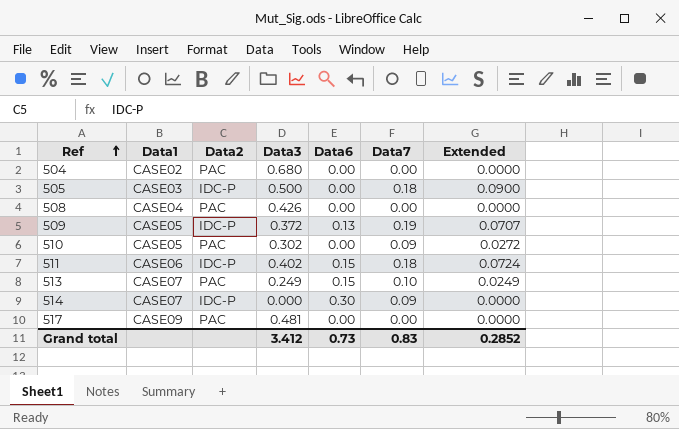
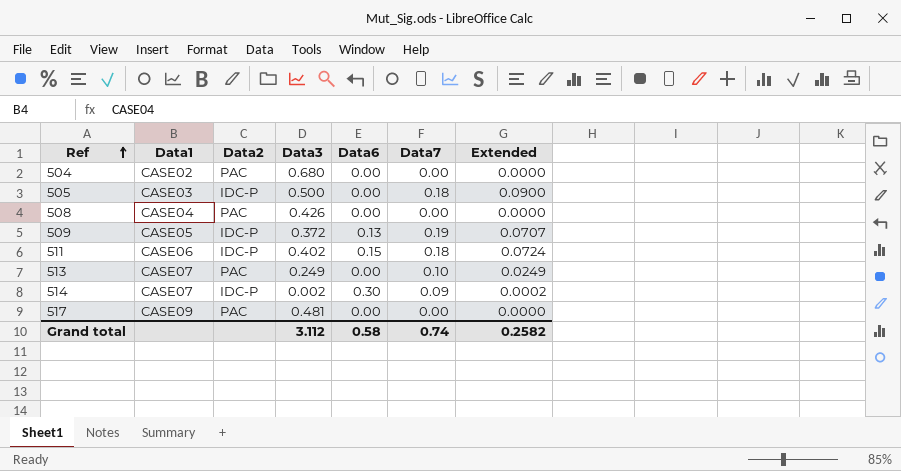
row 510: CASE05 | PAC | 0.302 | 0.00 | 0.09 | 0.0272 -> none
513 | Data6: 0.15 -> 0.00
514 | Data3: 0.000 -> 0.002
514 | Extended: 0.0000 -> 0.0002
Grand total | Data3: 3.412 -> 3.112
Grand total | Data6: 0.73 -> 0.58
Grand total | Data7: 0.83 -> 0.74
Grand total | Extended: 0.2852 -> 0.2582

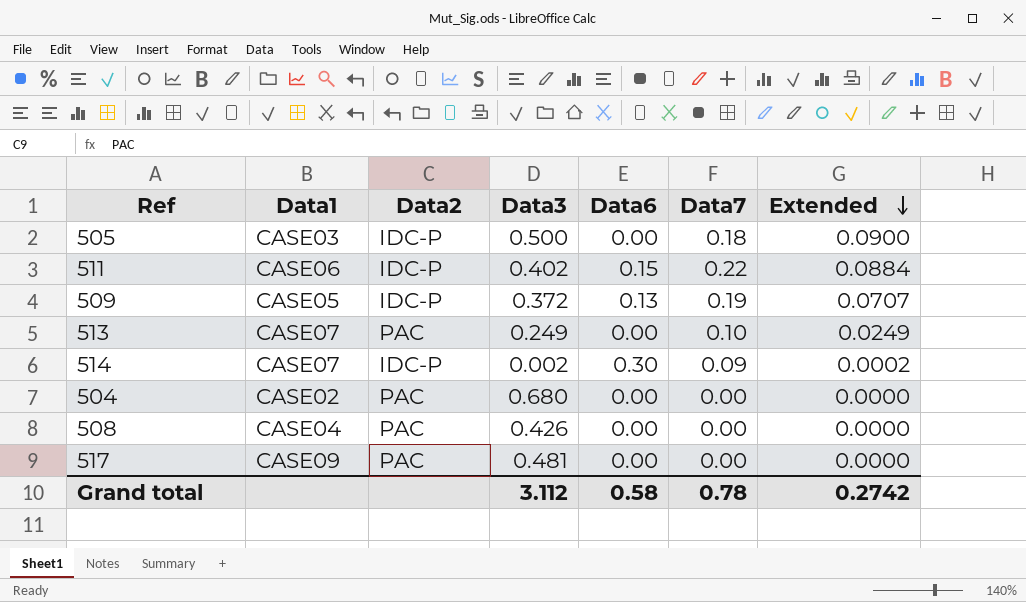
row order: Ref ascending -> Extended descending
511 | Data7: 0.18 -> 0.22
511 | Extended: 0.0724 -> 0.0884
Grand total | Data7: 0.74 -> 0.78
Grand total | Extended: 0.2582 -> 0.2742

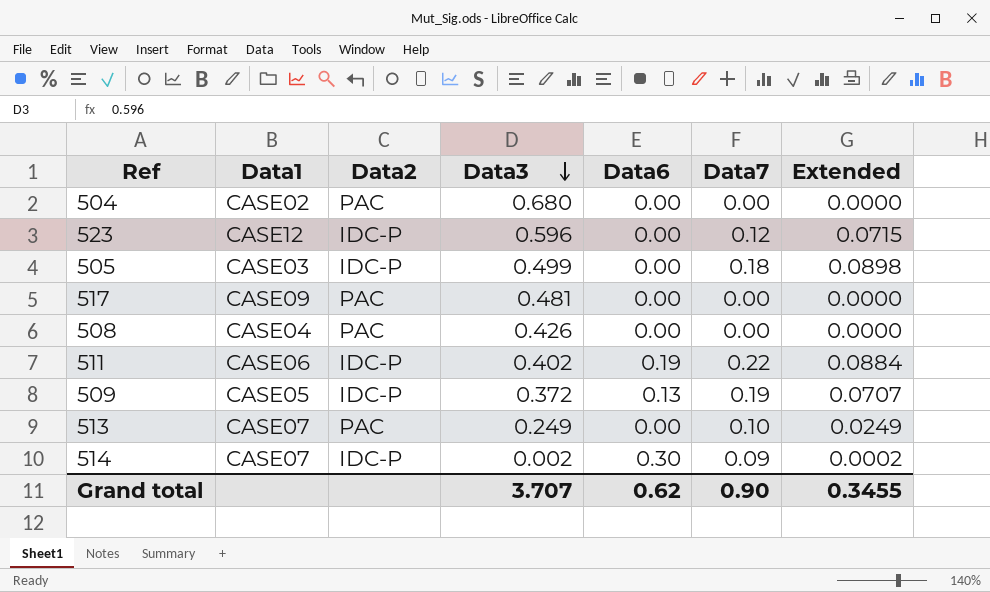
row order: Extended descending -> Data3 descending
row 523: none -> CASE12 | IDC-P | 0.596 | 0.00 | 0.12 | 0.0715
505 | Data3: 0.500 -> 0.499
505 | Extended: 0.0900 -> 0.0898
511 | Data6: 0.15 -> 0.19
Grand total | Data3: 3.112 -> 3.707
Grand total | Data6: 0.58 -> 0.62
Grand total | Data7: 0.78 -> 0.90
Grand total | Extended: 0.2742 -> 0.3455

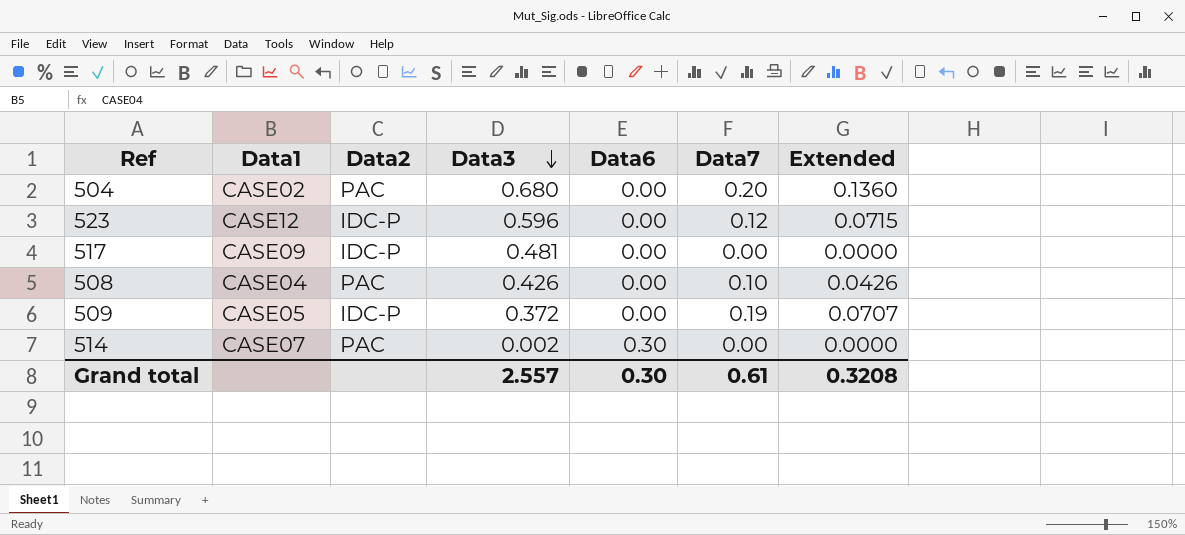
row 505: CASE03 | IDC-P | 0.499 | 0.00 | 0.18 | 0.0898 -> none
row 511: CASE06 | IDC-P | 0.402 | 0.19 | 0.22 | 0.0884 -> none
row 513: CASE07 | PAC | 0.249 | 0.00 | 0.10 | 0.0249 -> none
504 | Data7: 0.00 -> 0.20
504 | Extended: 0.0000 -> 0.1360
517 | Data2: PAC -> IDC-P
508 | Data7: 0.00 -> 0.10
508 | Extended: 0.0000 -> 0.0426
509 | Data6: 0.13 -> 0.00
514 | Data2: IDC-P -> PAC
514 | Data7: 0.09 -> 0.00
514 | Extended: 0.0002 -> 0.0000
Grand total | Data3: 3.707 -> 2.557
Grand total | Data6: 0.62 -> 0.30
Grand total | Data7: 0.90 -> 0.61
Grand total | Extended: 0.3455 -> 0.3208

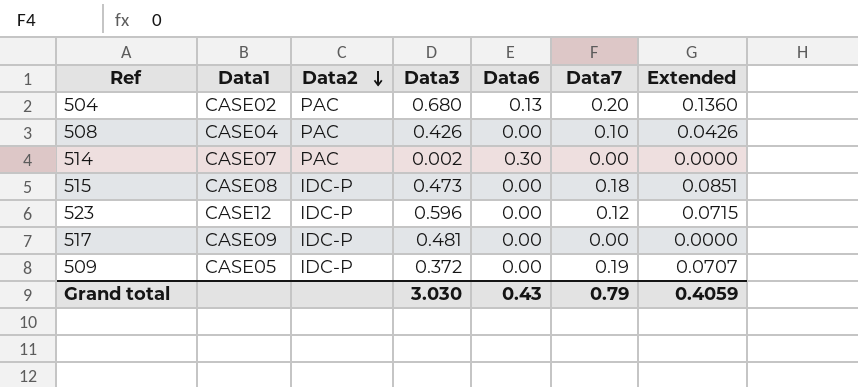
row order: Data3 descending -> Data2 descending
504 | Data6: 0.00 -> 0.13
row 515: none -> CASE08 | IDC-P | 0.473 | 0.00 | 0.18 | 0.0851
Grand total | Data3: 2.557 -> 3.030
Grand total | Data6: 0.30 -> 0.43
Grand total | Data7: 0.61 -> 0.79
Grand total | Extended: 0.3208 -> 0.4059

